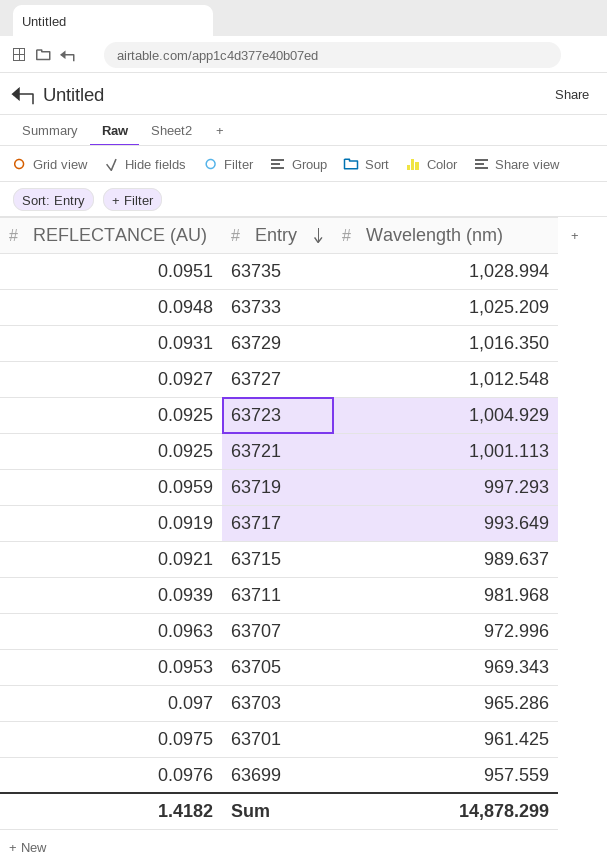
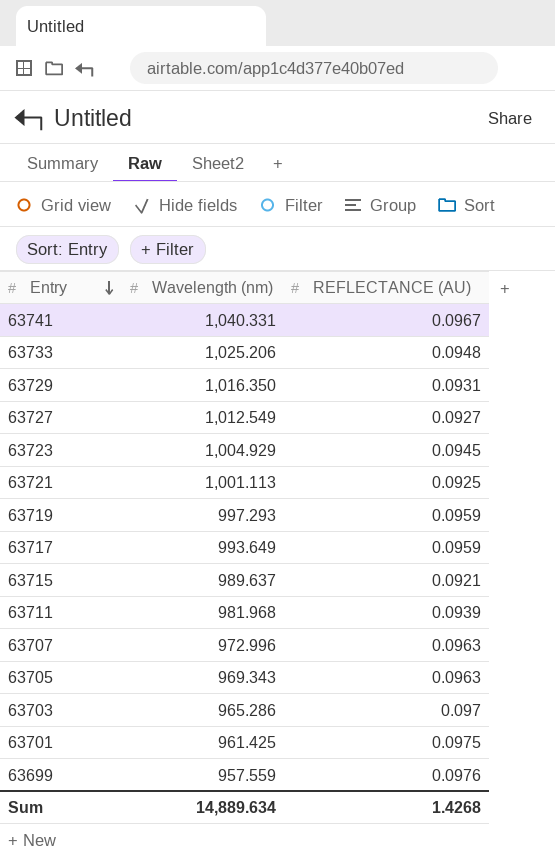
column REFLECTANCE (AU) | position: 1 -> 3
row 63735: 0.0951 | 1,028.994 -> none
row 63741: none -> 1,040.331 | 0.0967
63733 | Wavelength (nm): 1,025.209 -> 1,025.206
63727 | Wavelength (nm): 1,012.548 -> 1,012.549
63723 | REFLECTANCE (AU): 0.0925 -> 0.0945
63717 | REFLECTANCE (AU): 0.0919 -> 0.0959
63705 | REFLECTANCE (AU): 0.0953 -> 0.0963
Sum | Wavelength (nm): 14,878.299 -> 14,889.634
Sum | REFLECTANCE (AU): 1.4182 -> 1.4268

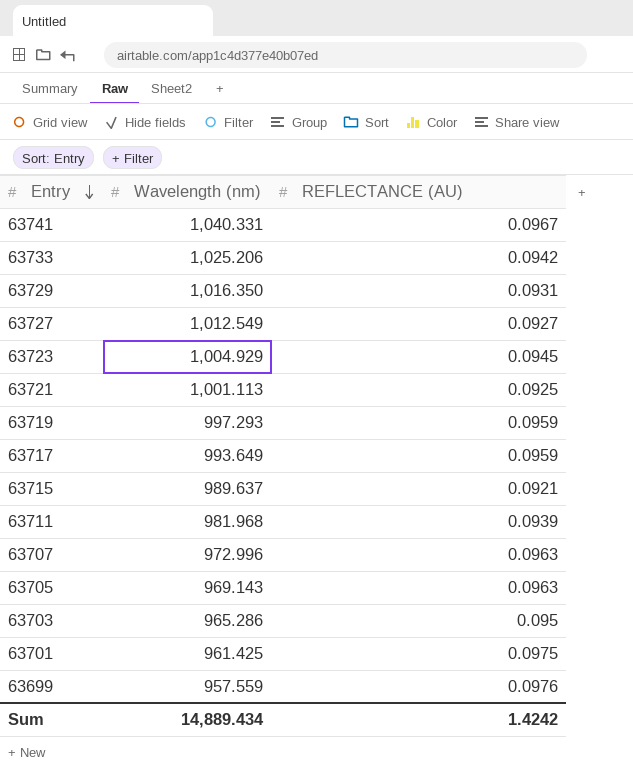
63733 | REFLECTANCE (AU): 0.0948 -> 0.0942
63705 | Wavelength (nm): 969.343 -> 969.143
63703 | REFLECTANCE (AU): 0.097 -> 0.095
Sum | Wavelength (nm): 14,889.634 -> 14,889.434
Sum | REFLECTANCE (AU): 1.4268 -> 1.4242

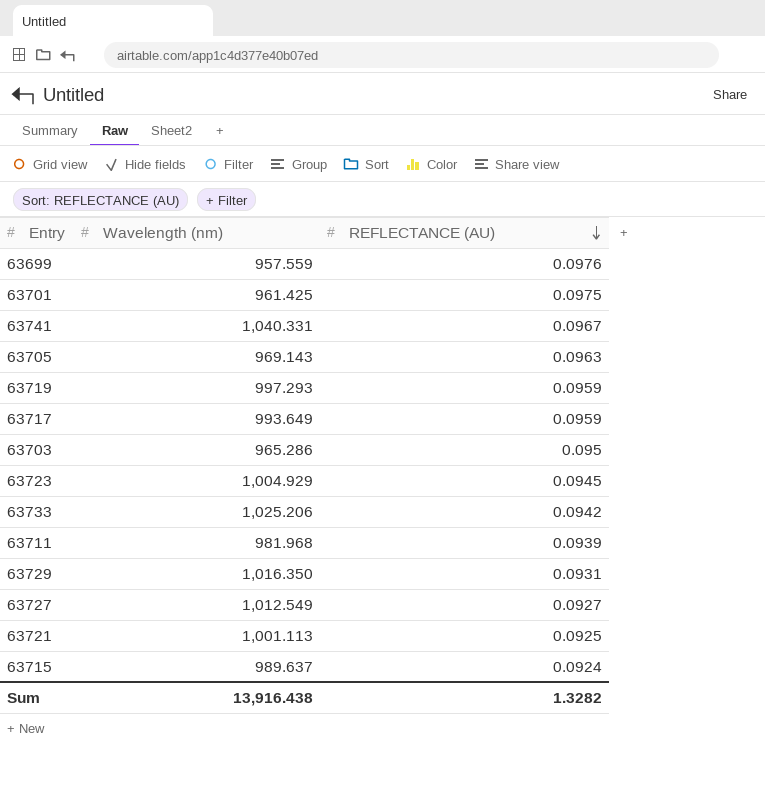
row order: Entry descending -> REFLECTANCE (AU) descending
row 63707: 972.996 | 0.0963 -> none
63715 | REFLECTANCE (AU): 0.0921 -> 0.0924
Sum | Wavelength (nm): 14,889.434 -> 13,916.438
Sum | REFLECTANCE (AU): 1.4242 -> 1.3282

